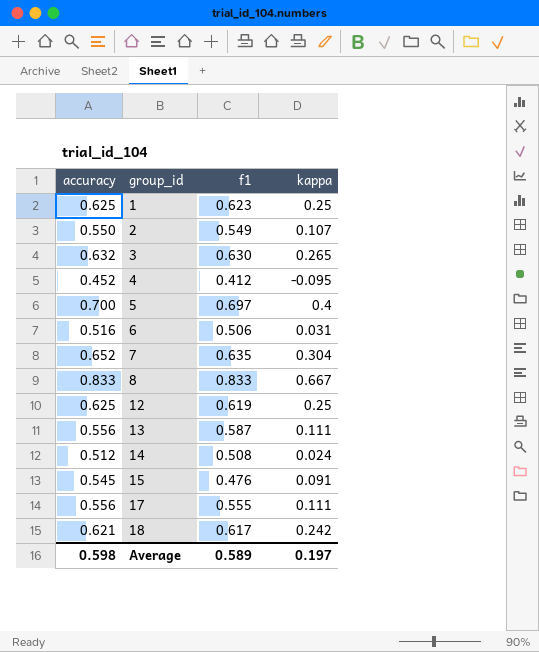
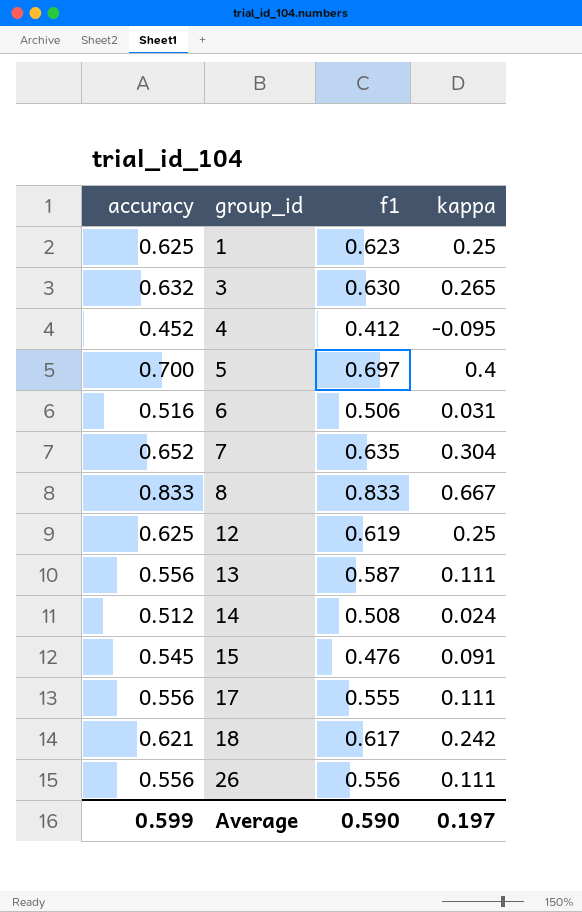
row 2: 0.550 | 0.549 | 0.107 -> none
row 26: none -> 0.556 | 0.556 | 0.111
Average | accuracy: 0.598 -> 0.599
Average | f1: 0.589 -> 0.590

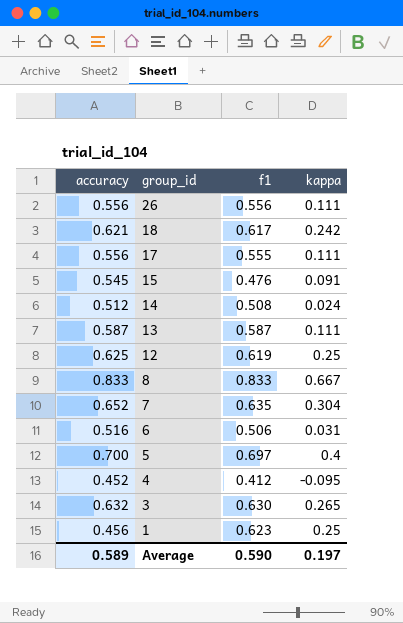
row order: group_id ascending -> group_id descending
13 | accuracy: 0.556 -> 0.587
1 | accuracy: 0.625 -> 0.456
Average | accuracy: 0.599 -> 0.589

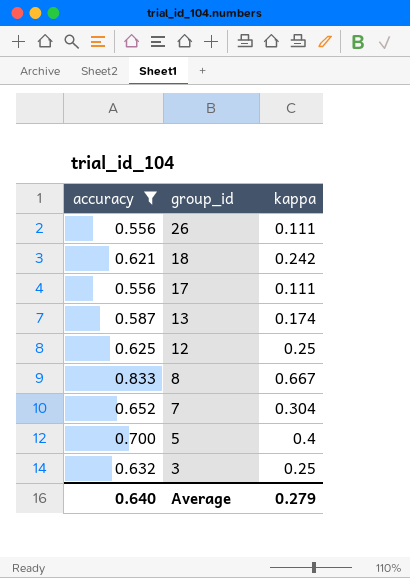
filter: none -> accuracy >= 0.556
column f1 | position: 3 -> none
13 | kappa: 0.111 -> 0.174
3 | kappa: 0.265 -> 0.25
Average | accuracy: 0.589 -> 0.640
Average | kappa: 0.197 -> 0.279

